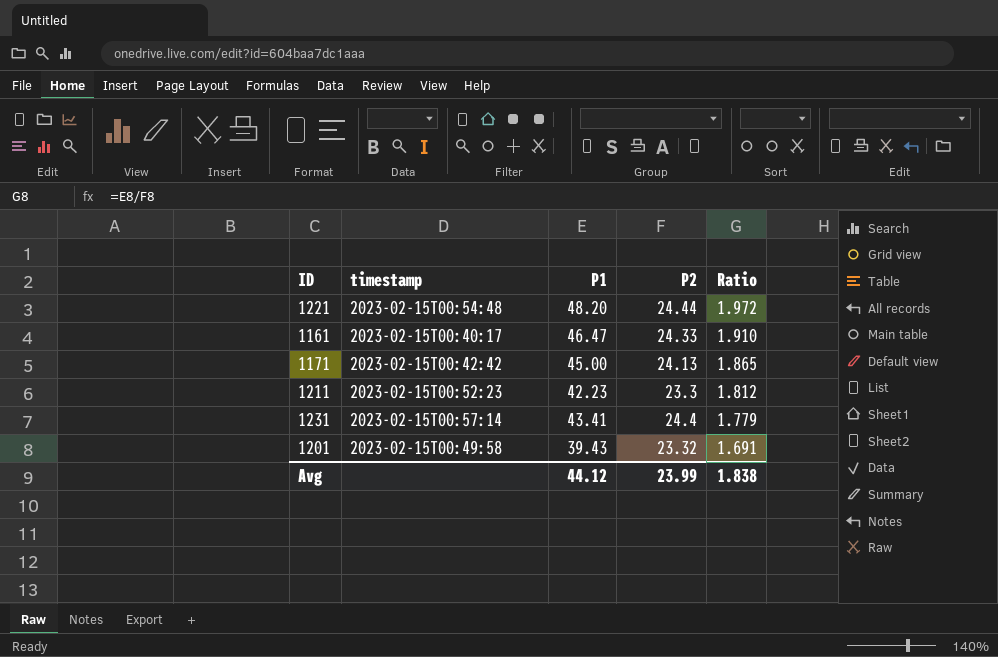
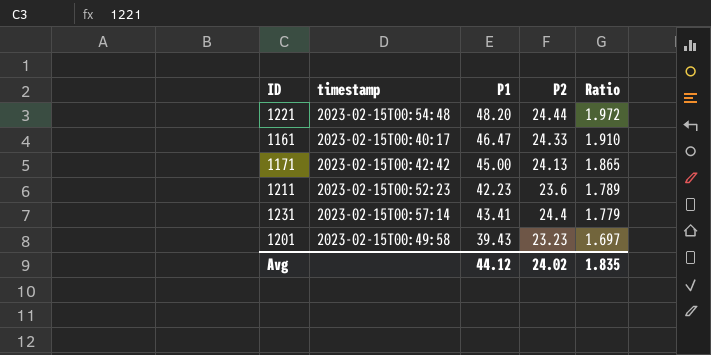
1211 | P2: 23.3 -> 23.6
1211 | Ratio: 1.812 -> 1.789
1201 | P2: 23.32 -> 23.23
1201 | Ratio: 1.691 -> 1.697
Avg | P2: 23.99 -> 24.02
Avg | Ratio: 1.838 -> 1.835

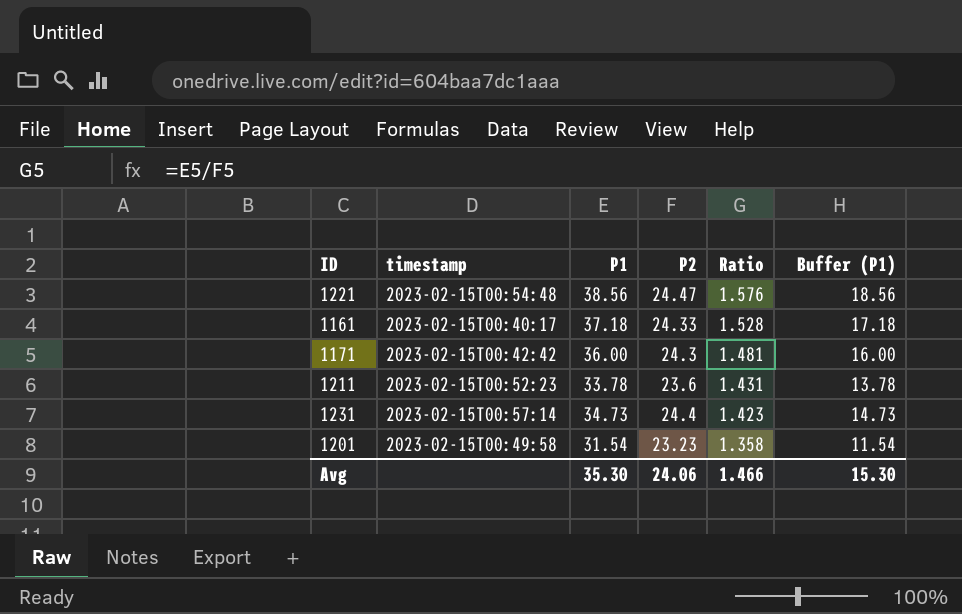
column Buffer (P1) | formula: none -> [P1] - 20
1221 | P1: 48.20 -> 38.56
1221 | P2: 24.44 -> 24.47
1221 | Ratio: 1.972 -> 1.576
1161 | P1: 46.47 -> 37.18
1161 | Ratio: 1.910 -> 1.528
1171 | P1: 45.00 -> 36.00
1171 | P2: 24.13 -> 24.3
1171 | Ratio: 1.865 -> 1.481
1211 | P1: 42.23 -> 33.78
1211 | Ratio: 1.789 -> 1.431
1231 | P1: 43.41 -> 34.73
1231 | Ratio: 1.779 -> 1.423
1201 | P1: 39.43 -> 31.54
1201 | Ratio: 1.697 -> 1.358
Avg | P1: 44.12 -> 35.30
Avg | P2: 24.02 -> 24.06
Avg | Ratio: 1.835 -> 1.466

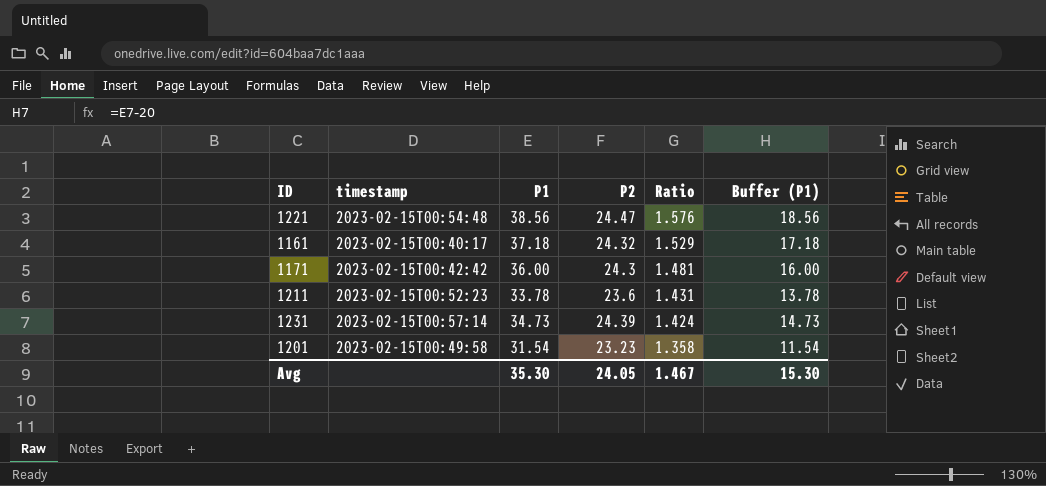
1161 | P2: 24.33 -> 24.32
1161 | Ratio: 1.528 -> 1.529
1231 | P2: 24.4 -> 24.39
1231 | Ratio: 1.423 -> 1.424
Avg | P2: 24.06 -> 24.05
Avg | Ratio: 1.466 -> 1.467

